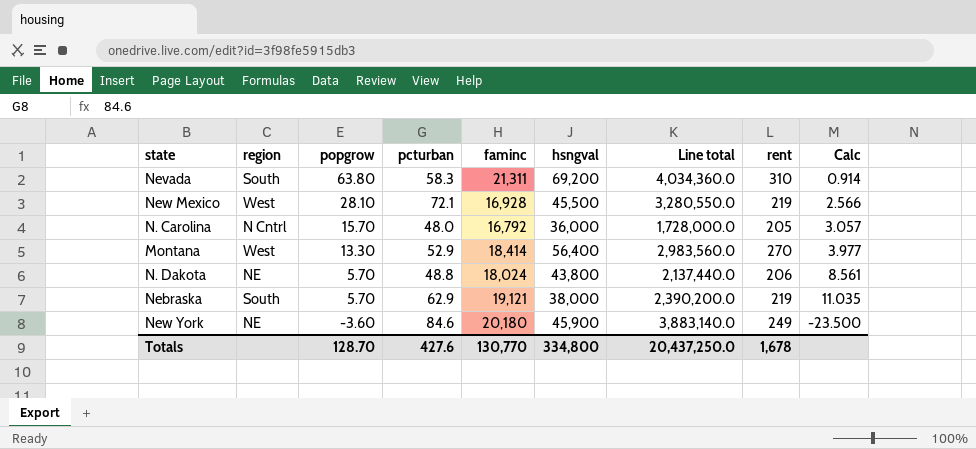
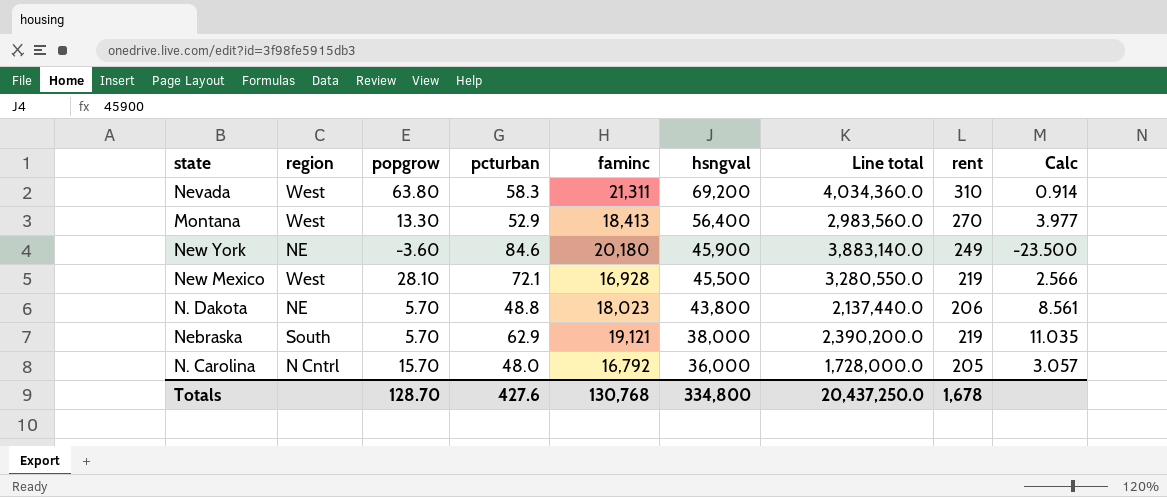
row order: popgrow descending -> hsngval descending
Nevada | region: South -> West
Montana | faminc: 18,414 -> 18,413
N. Dakota | faminc: 18,024 -> 18,023
Totals | faminc: 130,770 -> 130,768

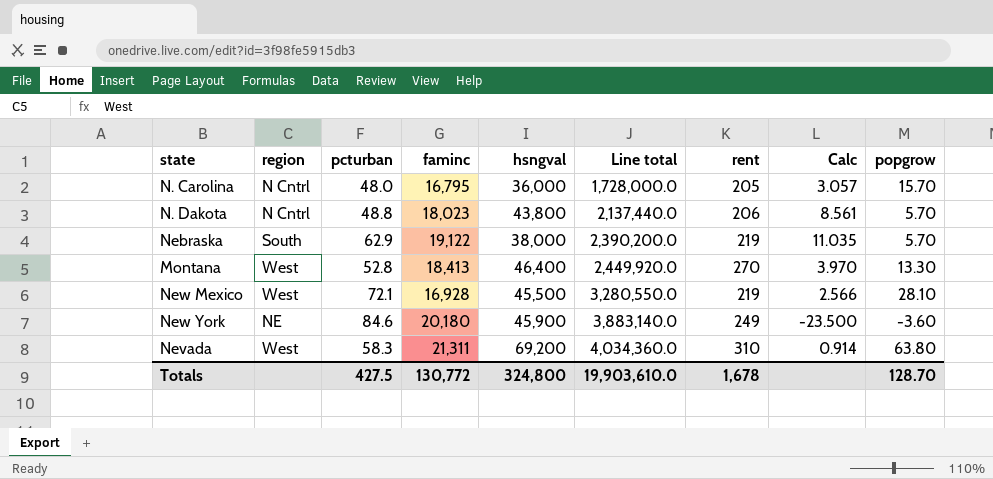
row order: hsngval descending -> Line total ascending
column popgrow | position: 3 -> 9
N. Carolina | faminc: 16,792 -> 16,795
N. Dakota | region: NE -> N Cntrl
Nebraska | faminc: 19,121 -> 19,122
Montana | pcturban: 52.9 -> 52.8
Montana | hsngval: 56,400 -> 46,400
Montana | Line total: 2,983,560.0 -> 2,449,920.0
Montana | Calc: 3.977 -> 3.970
Totals | pcturban: 427.6 -> 427.5
Totals | faminc: 130,768 -> 130,772
Totals | hsngval: 334,800 -> 324,800
Totals | Line total: 20,437,250.0 -> 19,903,610.0

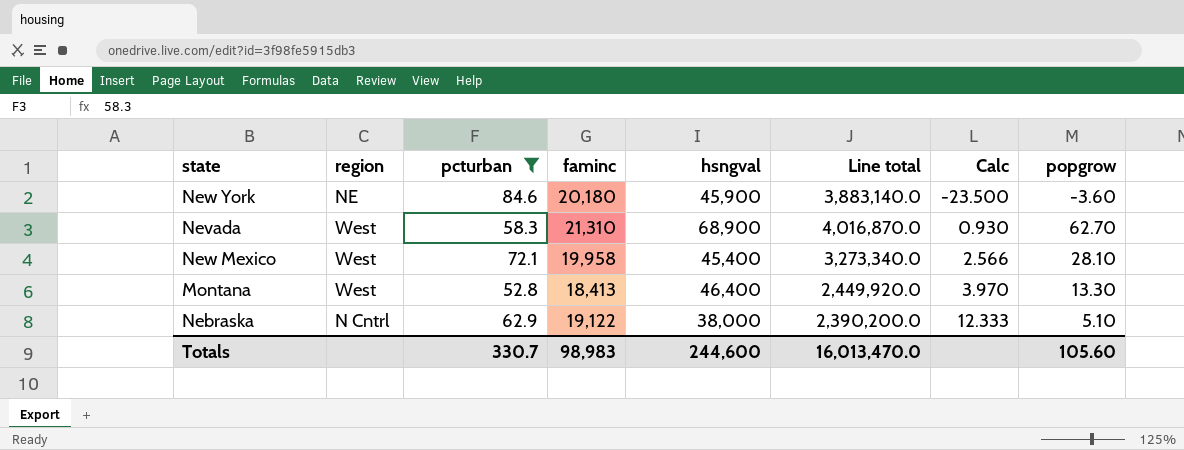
filter: none -> pcturban >= 52.8
row order: Line total ascending -> Calc ascending
column rent | position: 7 -> none
Nevada | faminc: 21,311 -> 21,310
Nevada | hsngval: 69,200 -> 68,900
Nevada | Line total: 4,034,360.0 -> 4,016,870.0
Nevada | Calc: 0.914 -> 0.930
Nevada | popgrow: 63.80 -> 62.70
New Mexico | faminc: 16,928 -> 19,958
New Mexico | hsngval: 45,500 -> 45,400
New Mexico | Line total: 3,280,550.0 -> 3,273,340.0
Nebraska | region: South -> N Cntrl
Nebraska | Calc: 11.035 -> 12.333
Nebraska | popgrow: 5.70 -> 5.10
Totals | pcturban: 427.5 -> 330.7
Totals | faminc: 130,772 -> 98,983
Totals | hsngval: 324,800 -> 244,600
Totals | Line total: 19,903,610.0 -> 16,013,470.0
Totals | popgrow: 128.70 -> 105.60

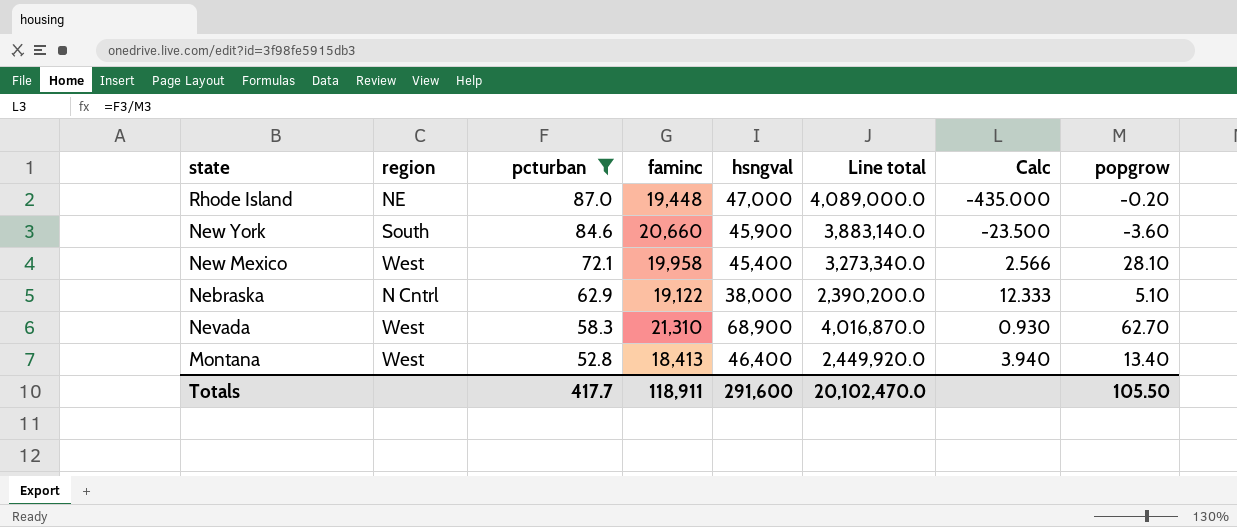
row order: Calc ascending -> pcturban descending
row Rhode Island: none -> NE | 87.0 | 19,448 | 47,000 | 4,089,000.0 | -435.000 | -0.20
New York | region: NE -> South
New York | faminc: 20,180 -> 20,660
Montana | Calc: 3.970 -> 3.940
Montana | popgrow: 13.30 -> 13.40
Totals | pcturban: 330.7 -> 417.7
Totals | faminc: 98,983 -> 118,911
Totals | hsngval: 244,600 -> 291,600
Totals | Line total: 16,013,470.0 -> 20,102,470.0
Totals | popgrow: 105.60 -> 105.50

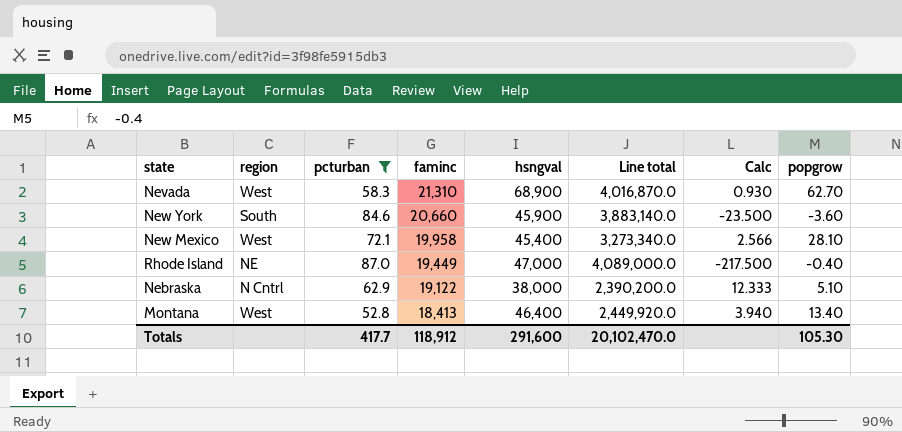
row order: pcturban descending -> faminc descending
Rhode Island | faminc: 19,448 -> 19,449
Rhode Island | Calc: -435.000 -> -217.500
Rhode Island | popgrow: -0.20 -> -0.40
Totals | faminc: 118,911 -> 118,912
Totals | popgrow: 105.50 -> 105.30

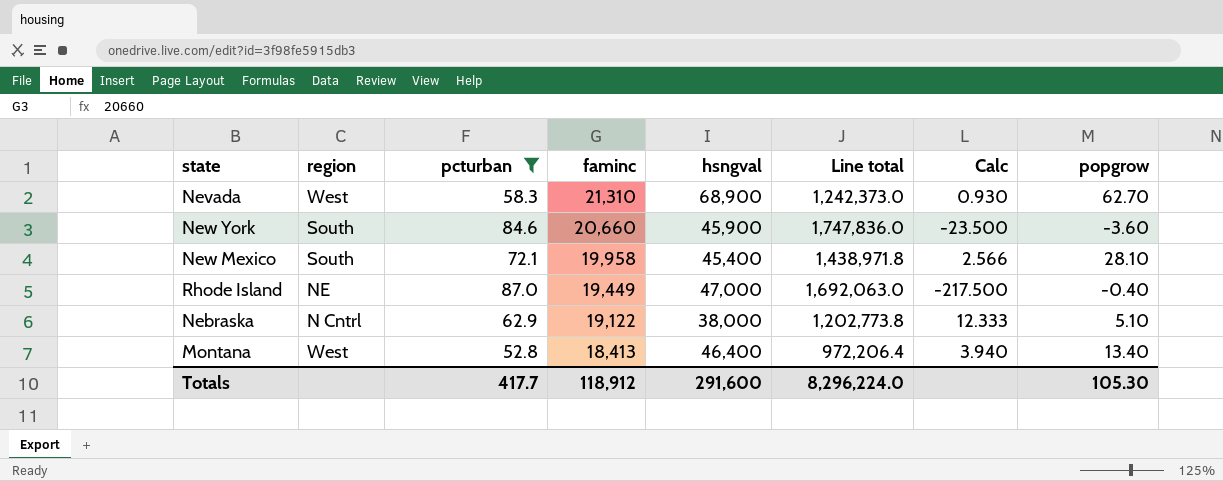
column Line total | formula: [pcturban] * [hsngval] -> [pcturban] * [faminc]
New Mexico | region: West -> South
Totals | Line total: 20,102,470.0 -> 8,296,224.0

